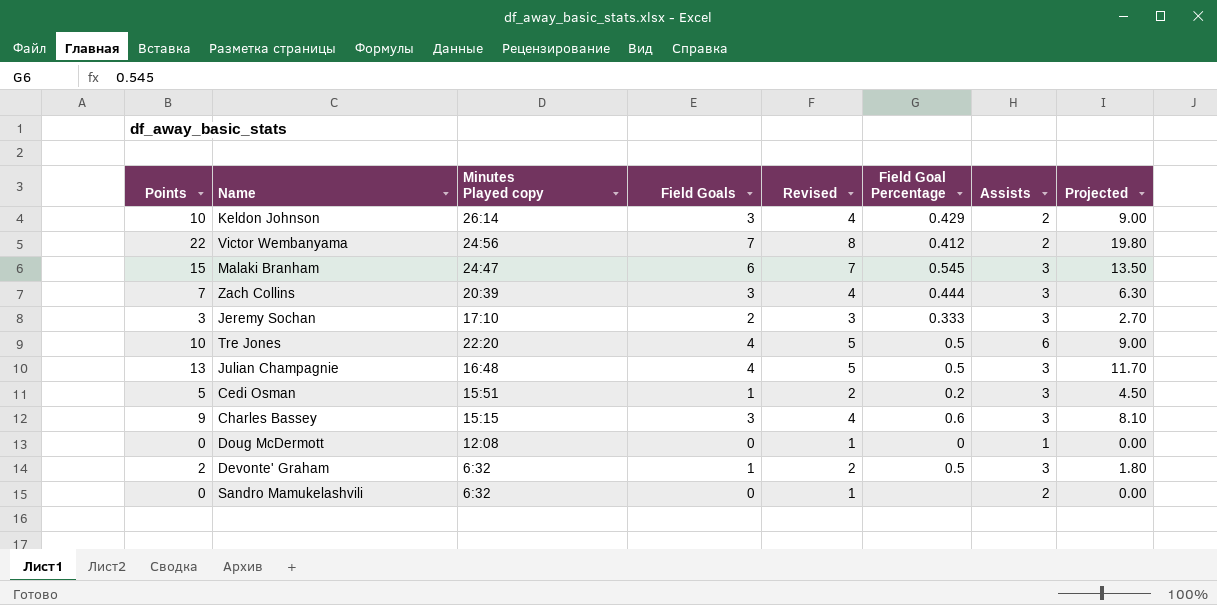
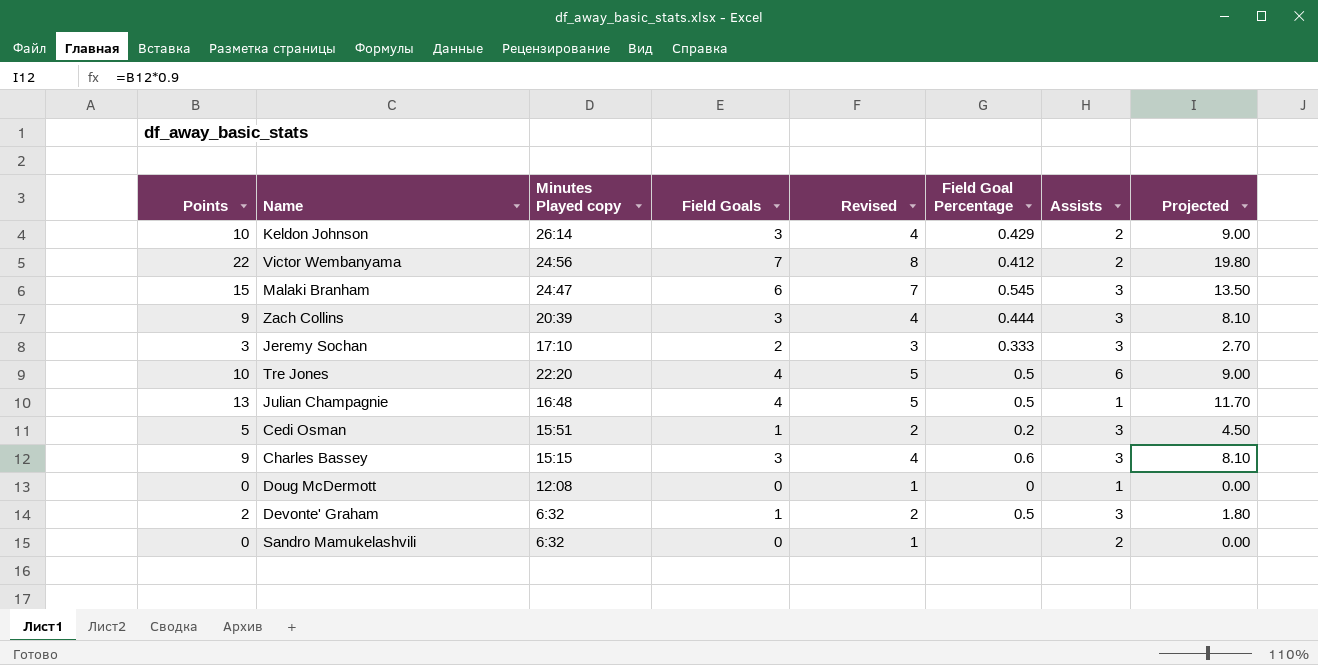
Zach Collins | Points: 7 -> 9
Zach Collins | Projected: 6.30 -> 8.10
Julian Champagnie | Assists: 3 -> 1

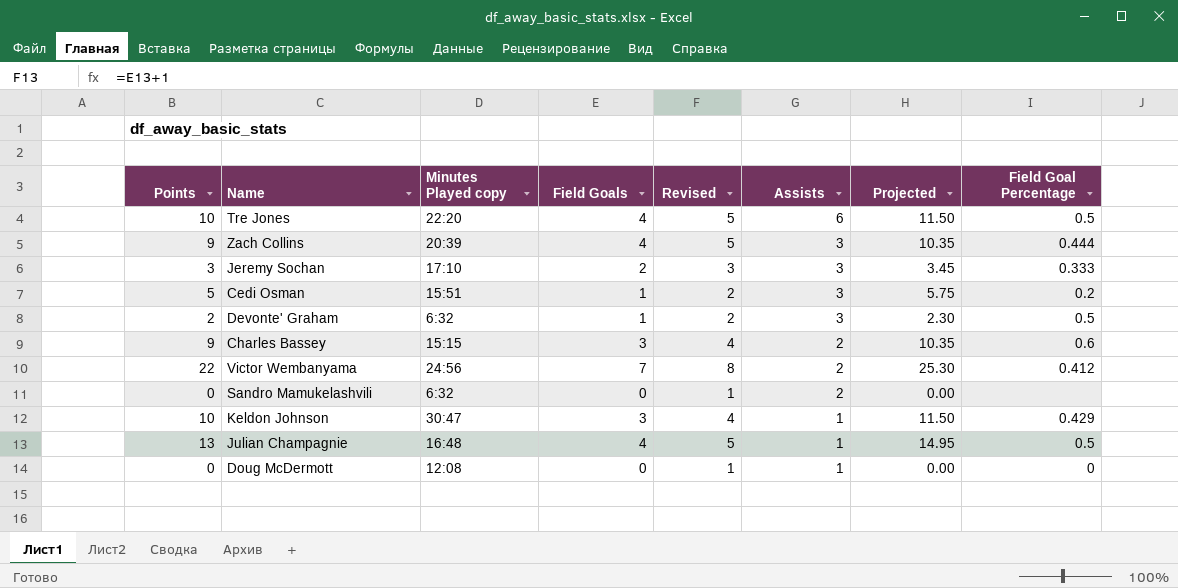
row order: none -> Assists descending
column Projected | formula: [Points] * 0.9 -> [Points] * 1.15
column Field Goal Percentage | position: 6 -> 8
row Malaki Branham: 15 | 24:47 | 6 | 7 | 0.545 | 3 | 13.50 -> none
Zach Collins | Field Goals: 3 -> 4
Zach Collins | Revised: 4 -> 5
Charles Bassey | Assists: 3 -> 2
Keldon Johnson | Minutes Played copy: 26:14 -> 30:47
Keldon Johnson | Assists: 2 -> 1

